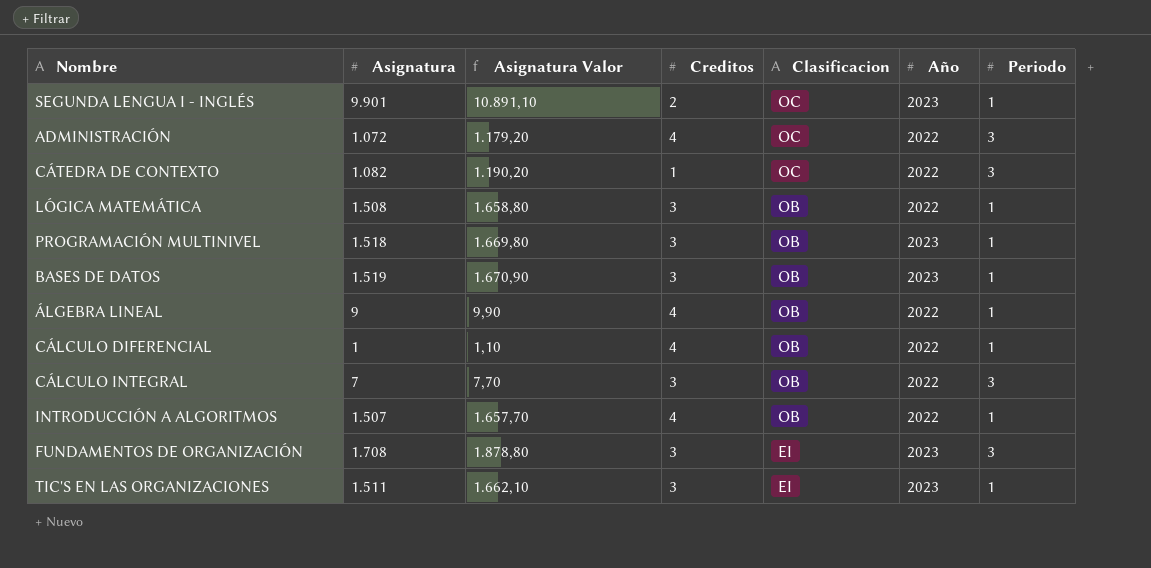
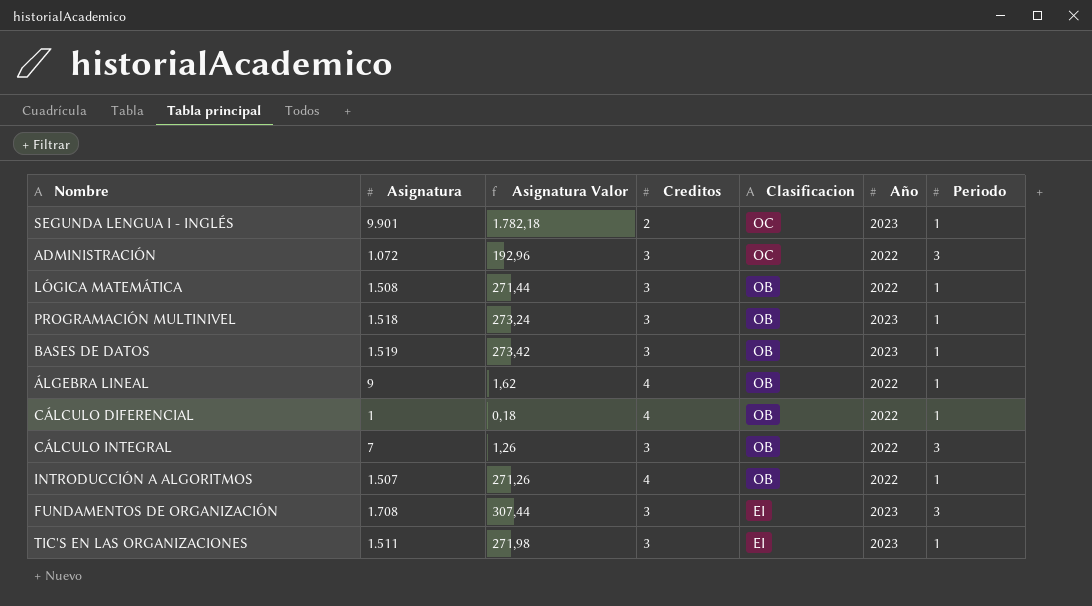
column Asignatura Valor | formula: [Asignatura] * 1,1 -> [Asignatura] * 0,18
row CÁTEDRA DE CONTEXTO: 1.082 | 1.190,20 | 1 | OC | 2022 | 3 -> none
ADMINISTRACIÓN | Creditos: 4 -> 3

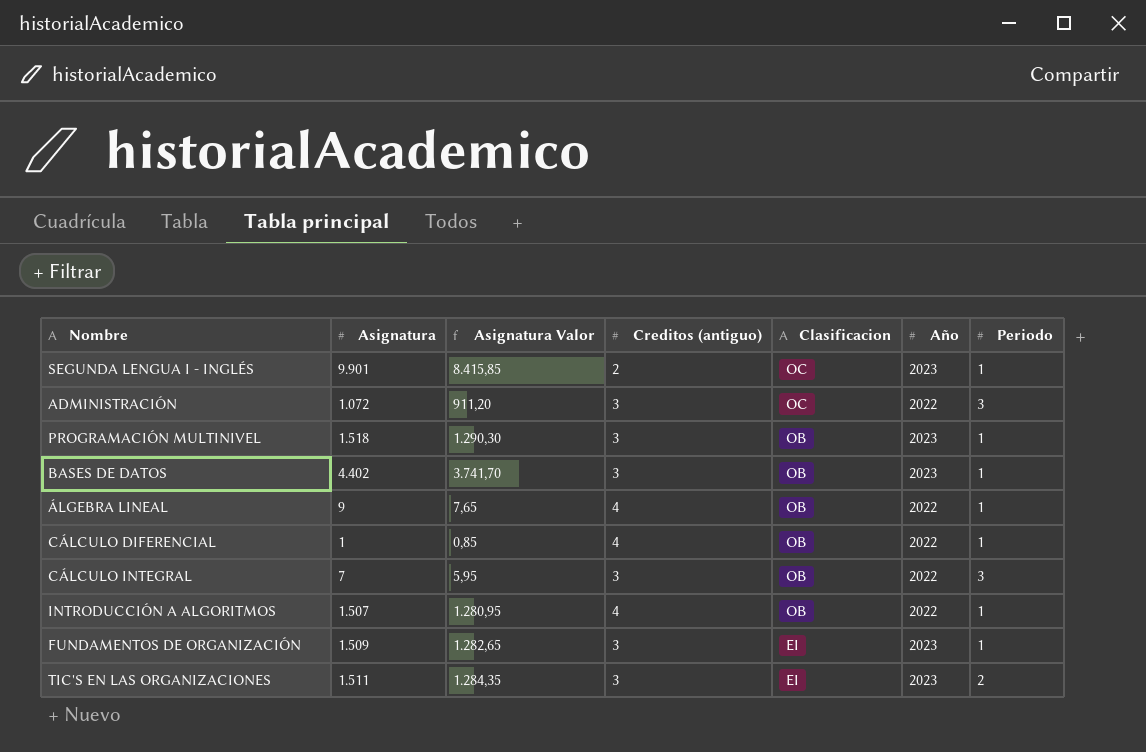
column Asignatura Valor | formula: [Asignatura] * 0,18 -> [Asignatura] * 0,85
column name: Creditos -> Creditos (antiguo)
row LÓGICA MATEMÁTICA: 1.508 | 271,44 | 3 | OB | 2022 | 1 -> none
BASES DE DATOS | Asignatura: 1.519 -> 4.402
FUNDAMENTOS DE ORGANIZACIÓN | Asignatura: 1.708 -> 1.509
FUNDAMENTOS DE ORGANIZACIÓN | Periodo: 3 -> 1
TIC'S EN LAS ORGANIZACIONES | Periodo: 1 -> 2

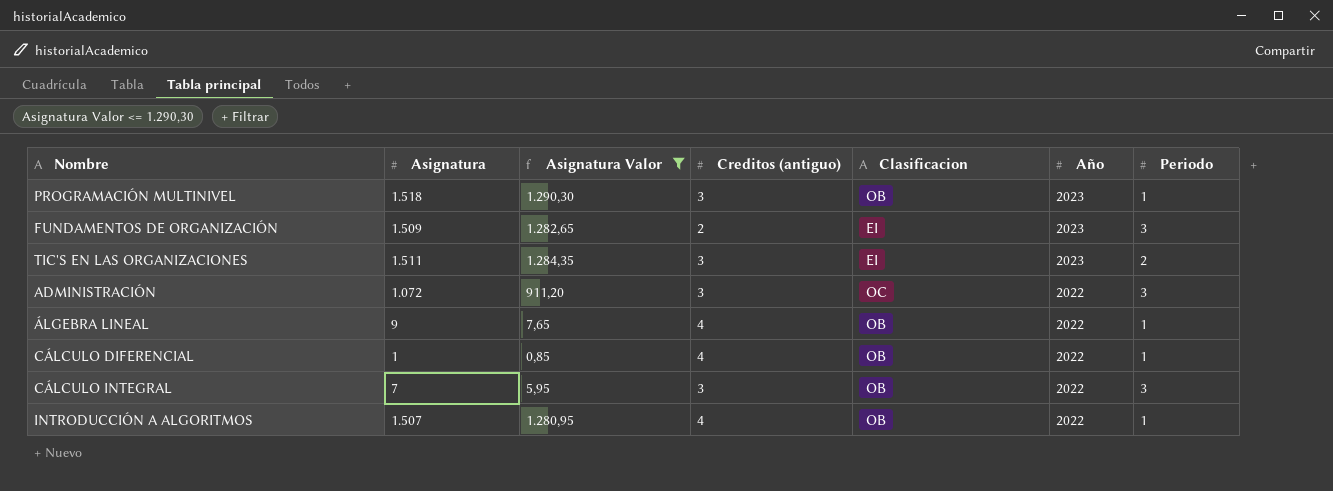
filter: none -> Asignatura Valor <= 1.290,30
row order: Clasificacion descending -> Año descending
FUNDAMENTOS DE ORGANIZACIÓN | Creditos (antiguo): 3 -> 2
FUNDAMENTOS DE ORGANIZACIÓN | Periodo: 1 -> 3

